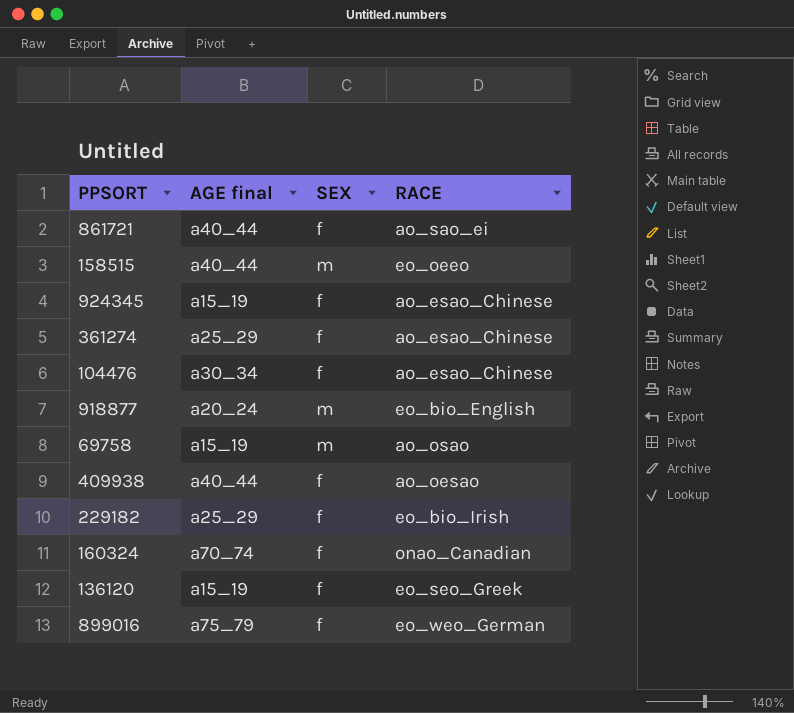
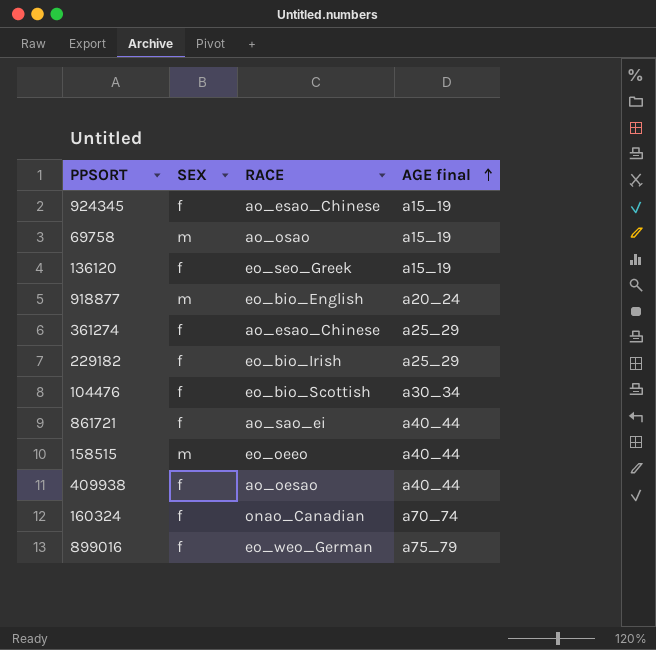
row order: none -> AGE final ascending
column AGE final | position: 2 -> 4
104476 | RACE: ao_esao_Chinese -> eo_bio_Scottish

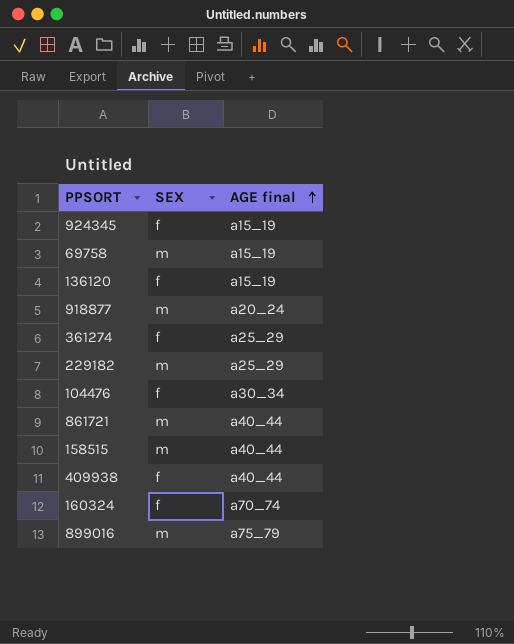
column RACE | position: 3 -> none
229182 | SEX: f -> m
861721 | SEX: f -> m
899016 | SEX: f -> m

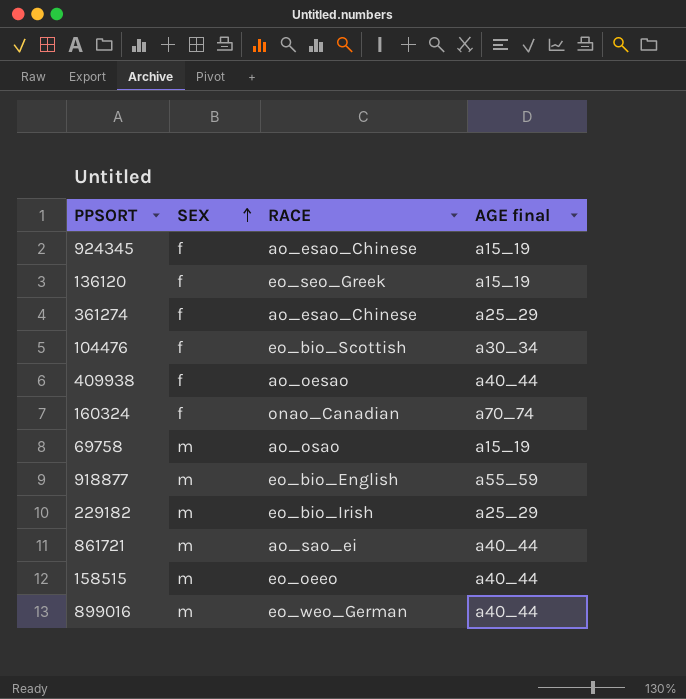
row order: AGE final ascending -> SEX ascending
column RACE | position: none -> 3
918877 | AGE final: a20_24 -> a55_59
899016 | AGE final: a75_79 -> a40_44

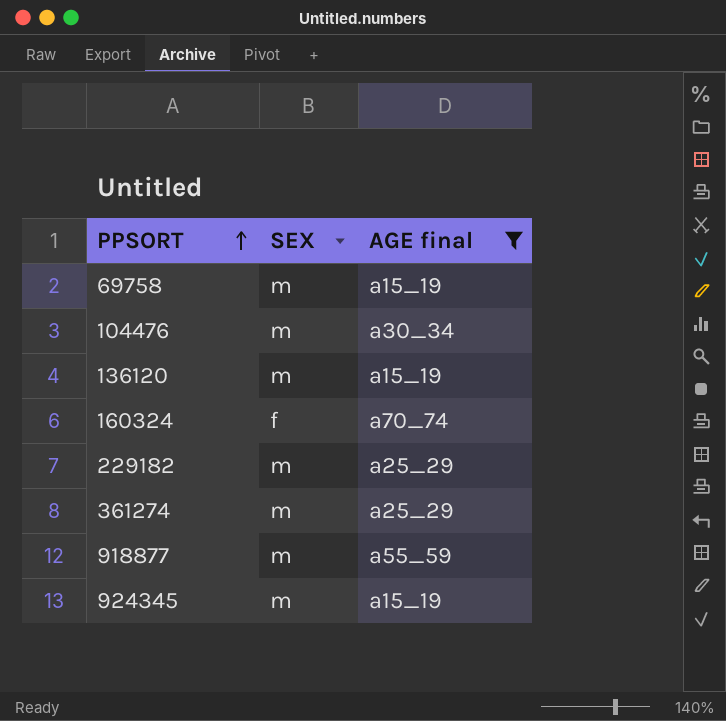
filter: none -> AGE final != a40_44
row order: SEX ascending -> PPSORT ascending
column RACE | position: 3 -> none
104476 | SEX: f -> m
136120 | SEX: f -> m
361274 | SEX: f -> m
924345 | SEX: f -> m

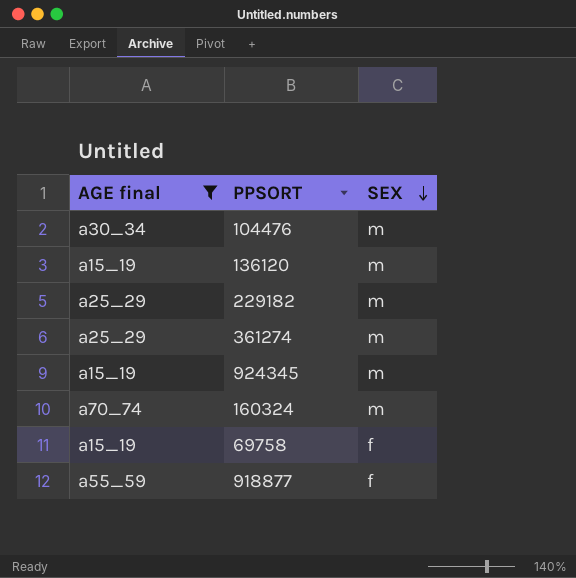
row order: PPSORT ascending -> SEX descending
column AGE final | position: 3 -> 1
160324 | SEX: f -> m
69758 | SEX: m -> f
918877 | SEX: m -> f

